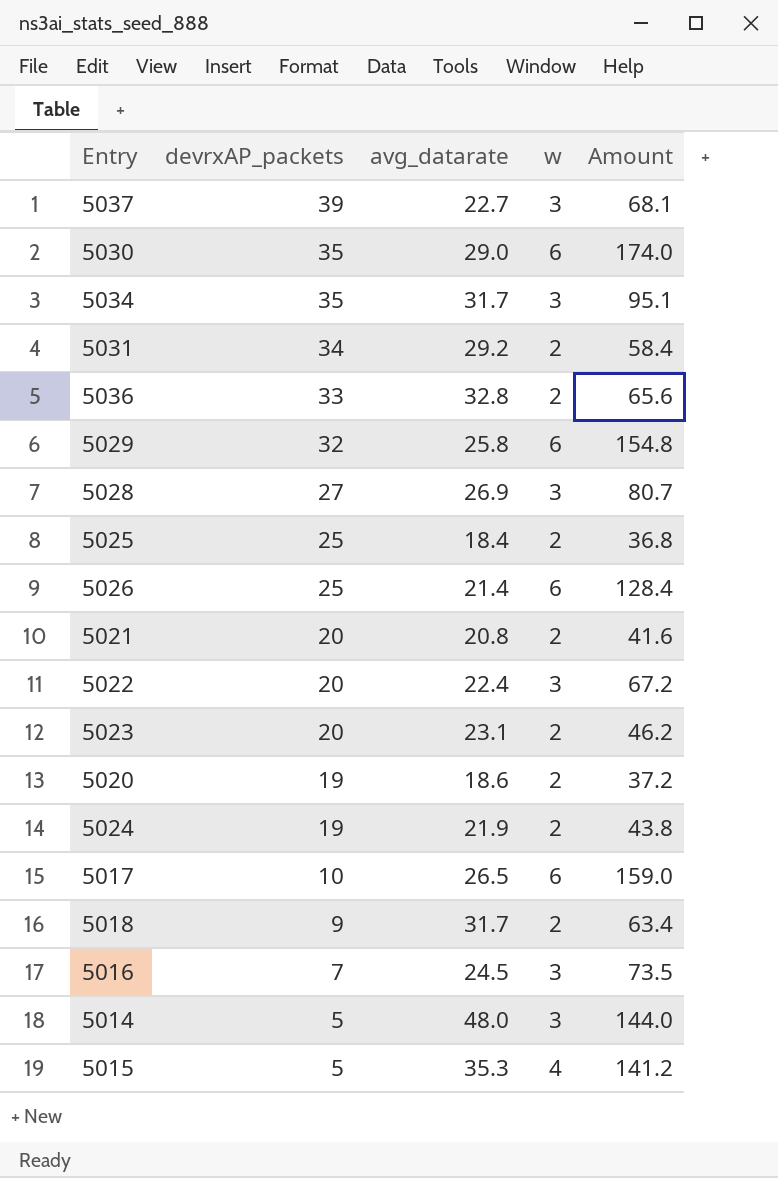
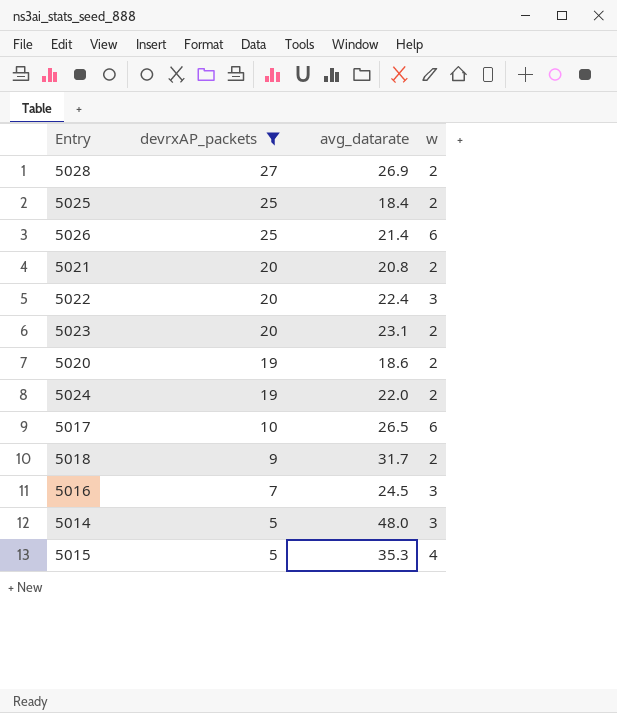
filter: none -> devrxAP_packets <= 27
column Amount | formula: [avg_datarate] * [w] -> none
5028 | w: 3 -> 2
5024 | avg_datarate: 21.9 -> 22.0

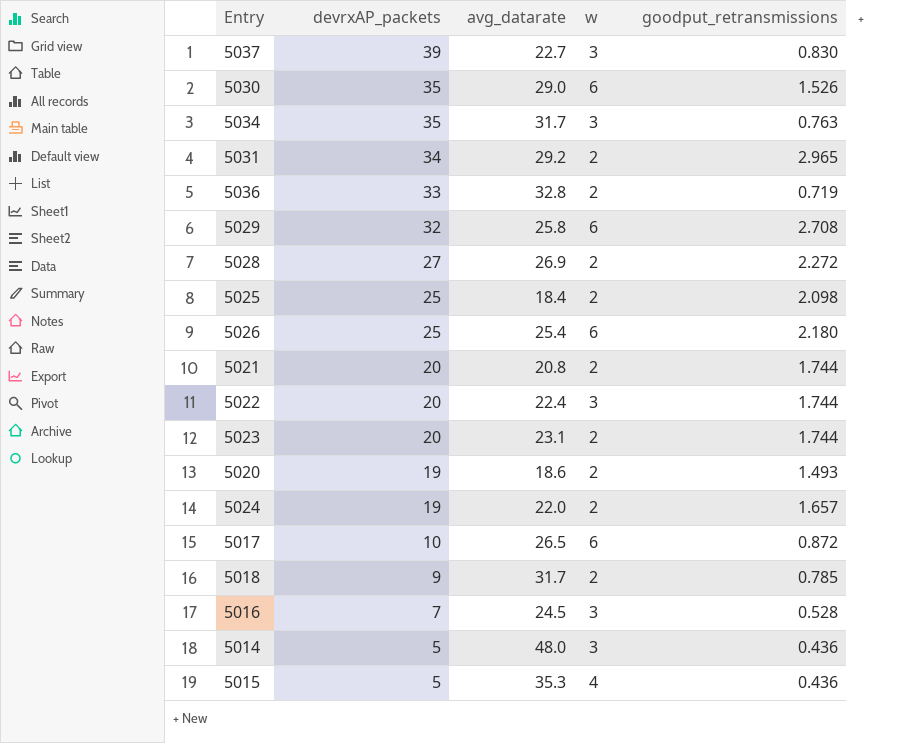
filter: devrxAP_packets <= 27 -> none
column goodput_retransmissions | position: none -> 5
5026 | avg_datarate: 21.4 -> 25.4

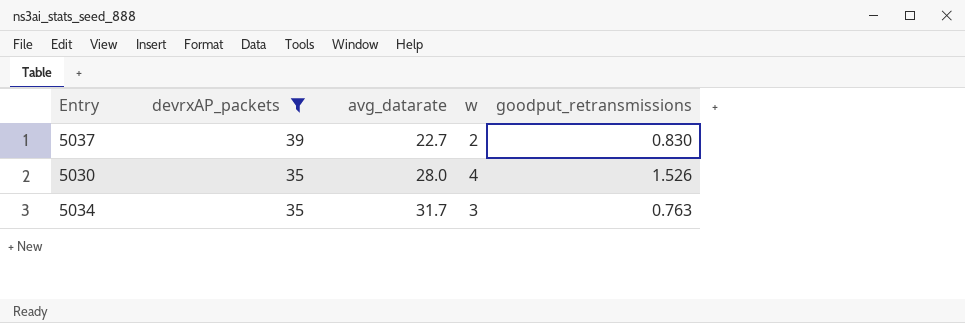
filter: none -> devrxAP_packets >= 35
5037 | w: 3 -> 2
5030 | avg_datarate: 29.0 -> 28.0
5030 | w: 6 -> 4

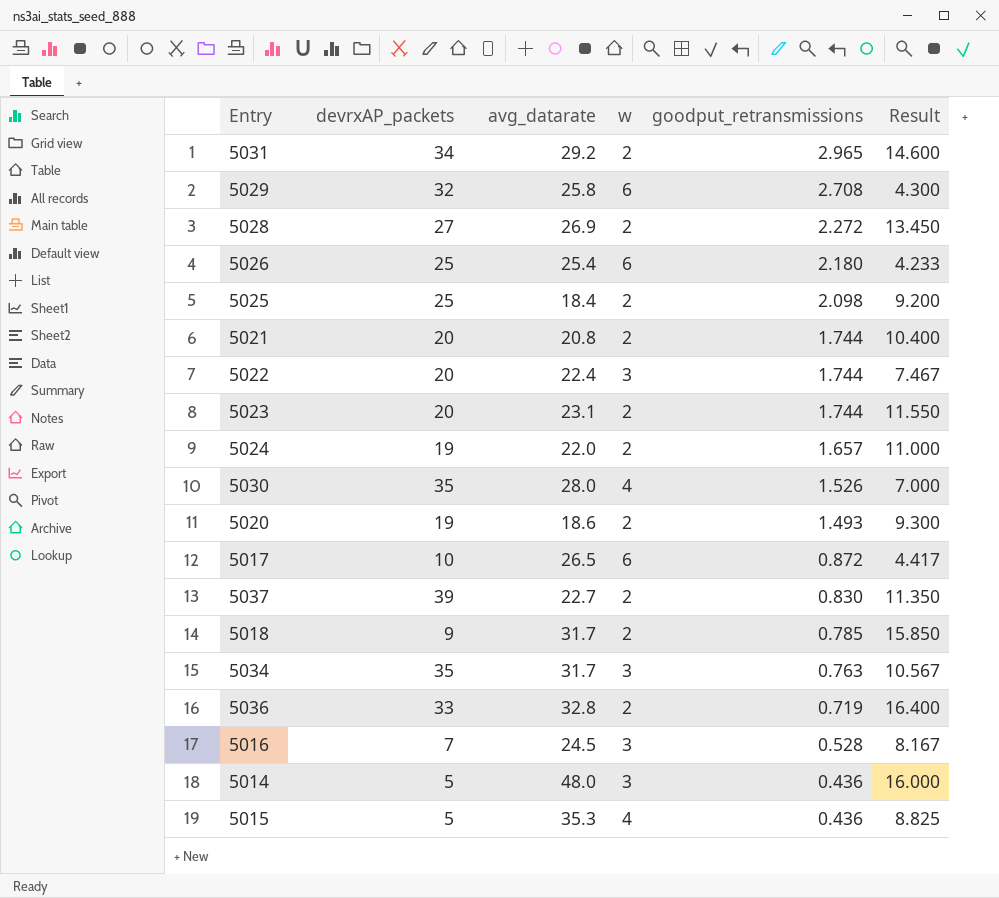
filter: devrxAP_packets >= 35 -> none
row order: devrxAP_packets descending -> goodput_retransmissions descending
column Result | formula: none -> [avg_datarate] / [w]

